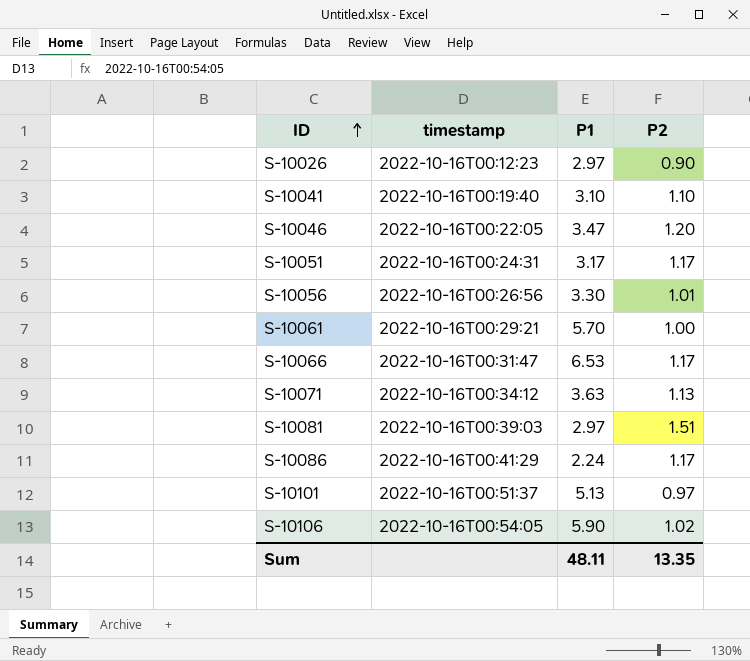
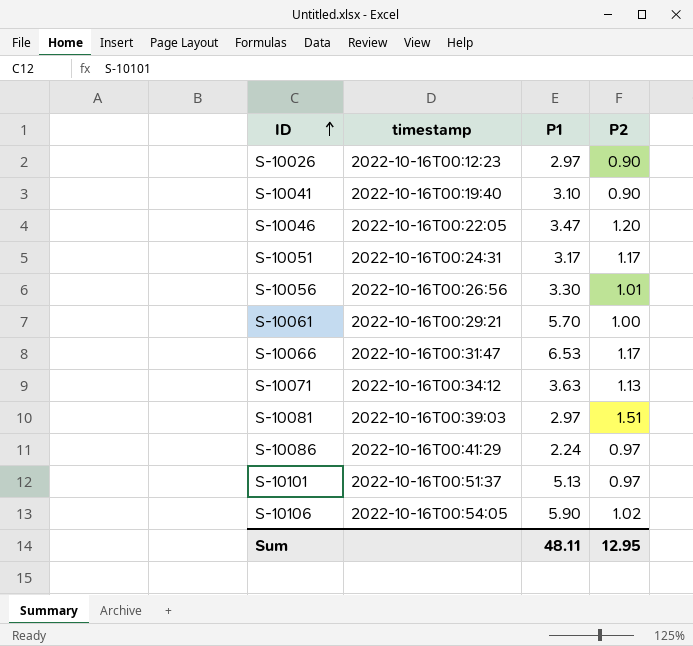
S-10041 | P2: 1.10 -> 0.90
S-10086 | P2: 1.17 -> 0.97
Sum | P2: 13.35 -> 12.95

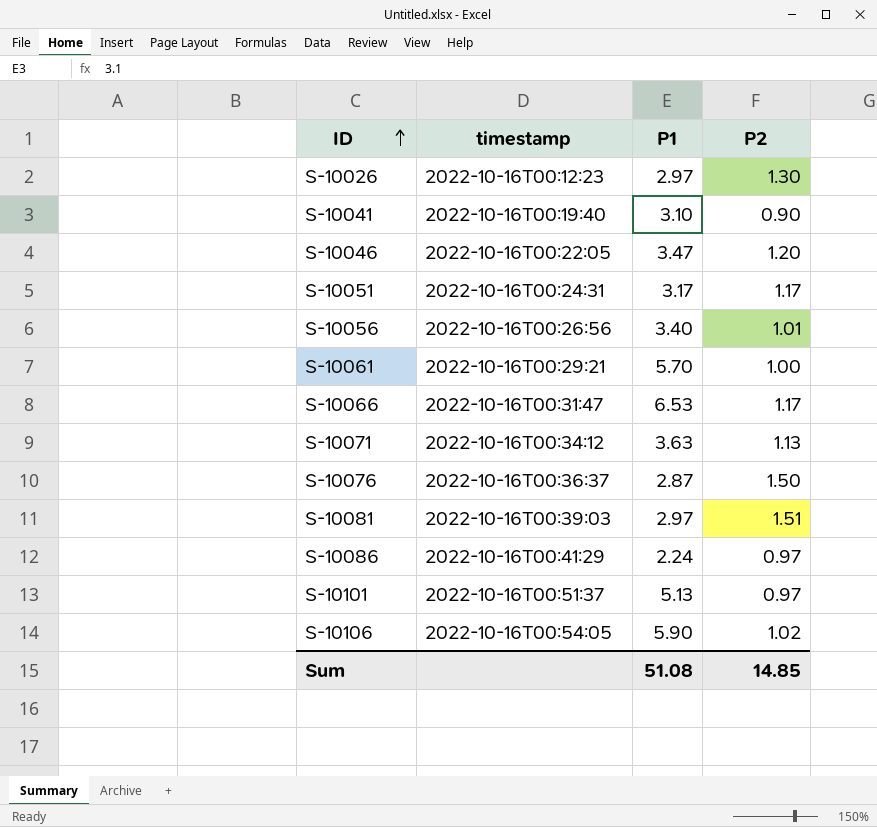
S-10026 | P2: 0.90 -> 1.30
S-10056 | P1: 3.30 -> 3.40
row S-10076: none -> 2022-10-16T00:36:37 | 2.87 | 1.50
Sum | P1: 48.11 -> 51.08
Sum | P2: 12.95 -> 14.85

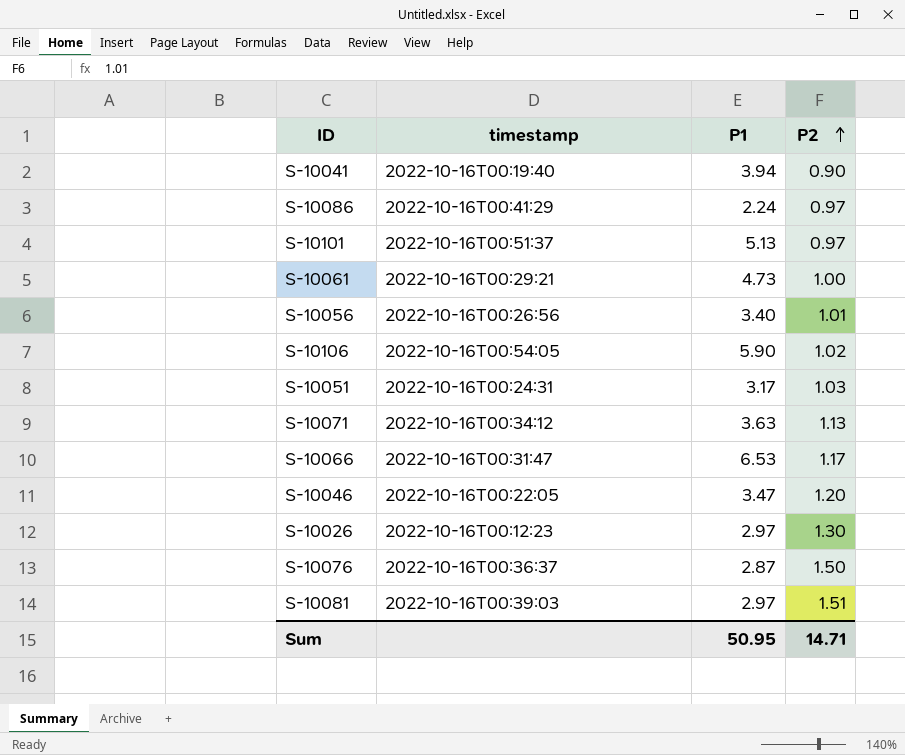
row order: ID ascending -> P2 ascending
S-10041 | P1: 3.10 -> 3.94
S-10061 | P1: 5.70 -> 4.73
S-10051 | P2: 1.17 -> 1.03
Sum | P1: 51.08 -> 50.95
Sum | P2: 14.85 -> 14.71

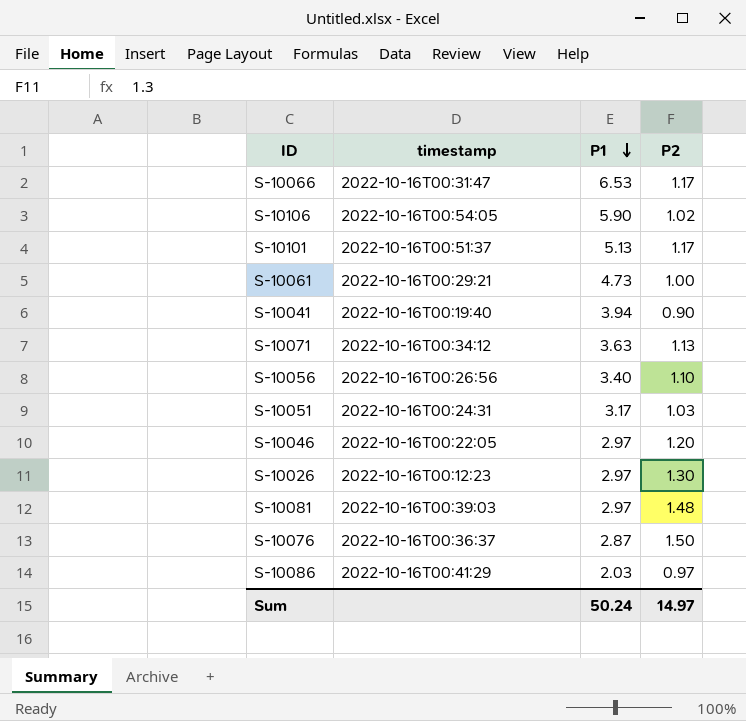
row order: P2 ascending -> P1 descending
S-10101 | P2: 0.97 -> 1.17
S-10056 | P2: 1.01 -> 1.10
S-10046 | P1: 3.47 -> 2.97
S-10081 | P2: 1.51 -> 1.48
S-10086 | P1: 2.24 -> 2.03
Sum | P1: 50.95 -> 50.24
Sum | P2: 14.71 -> 14.97

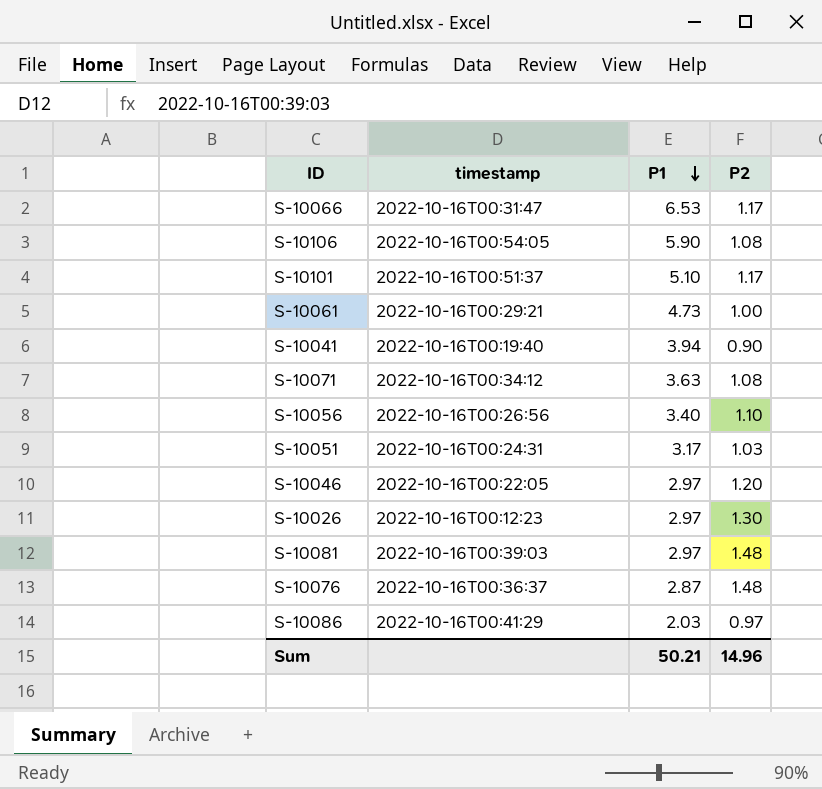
S-10106 | P2: 1.02 -> 1.08
S-10101 | P1: 5.13 -> 5.10
S-10071 | P2: 1.13 -> 1.08
S-10076 | P2: 1.50 -> 1.48
Sum | P1: 50.24 -> 50.21
Sum | P2: 14.97 -> 14.96

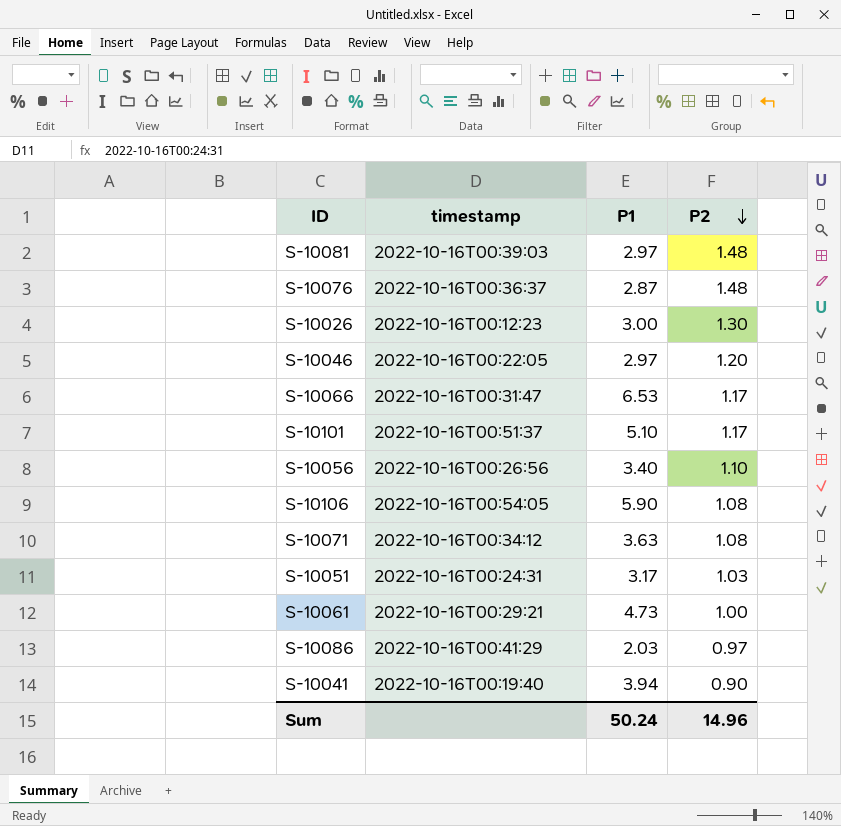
row order: P1 descending -> P2 descending
S-10026 | P1: 2.97 -> 3.00
Sum | P1: 50.21 -> 50.24

